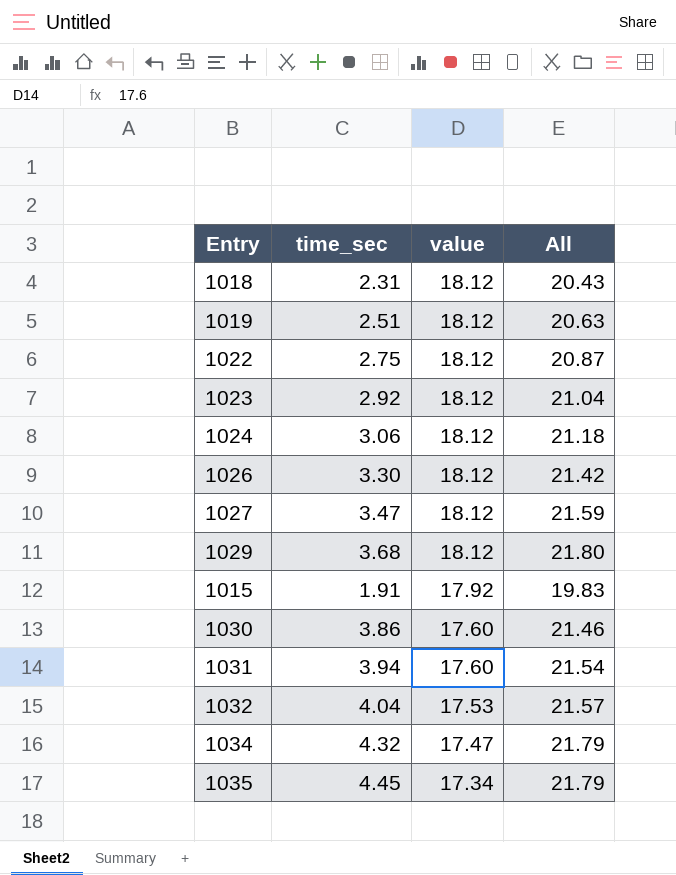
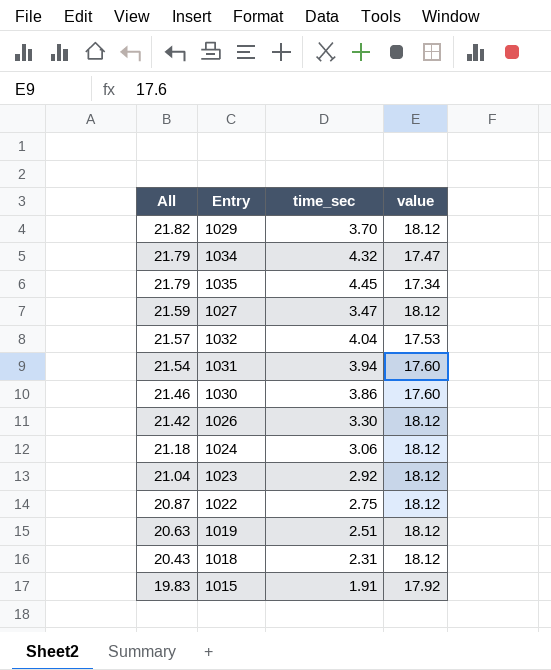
row order: value descending -> All descending
column All | position: 4 -> 1
1029 | All: 21.80 -> 21.82
1029 | time_sec: 3.68 -> 3.70

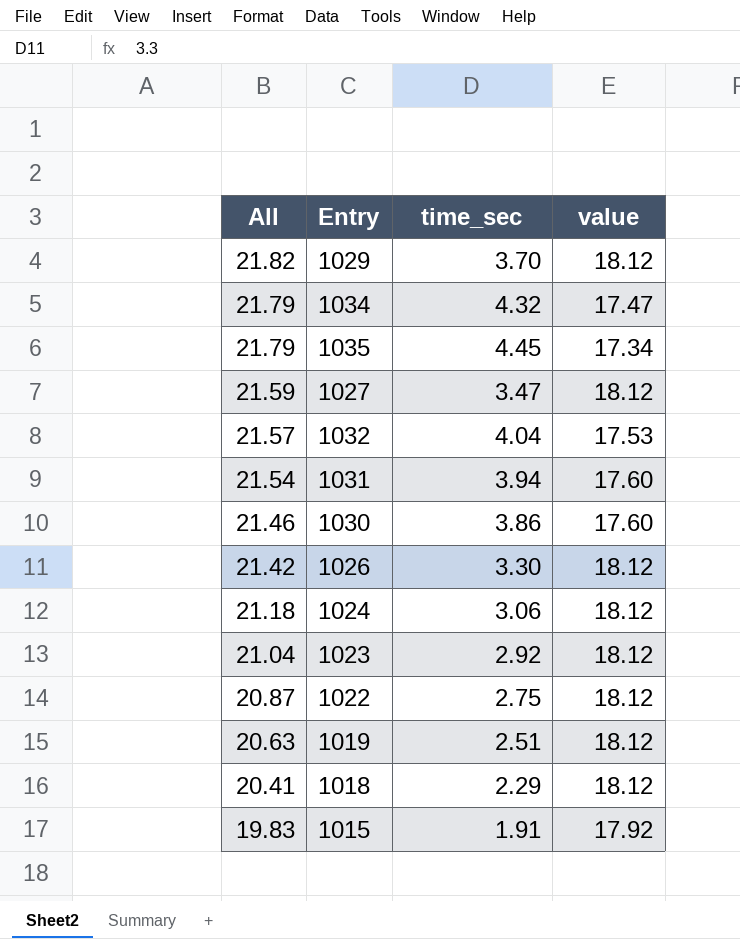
1018 | All: 20.43 -> 20.41
1018 | time_sec: 2.31 -> 2.29

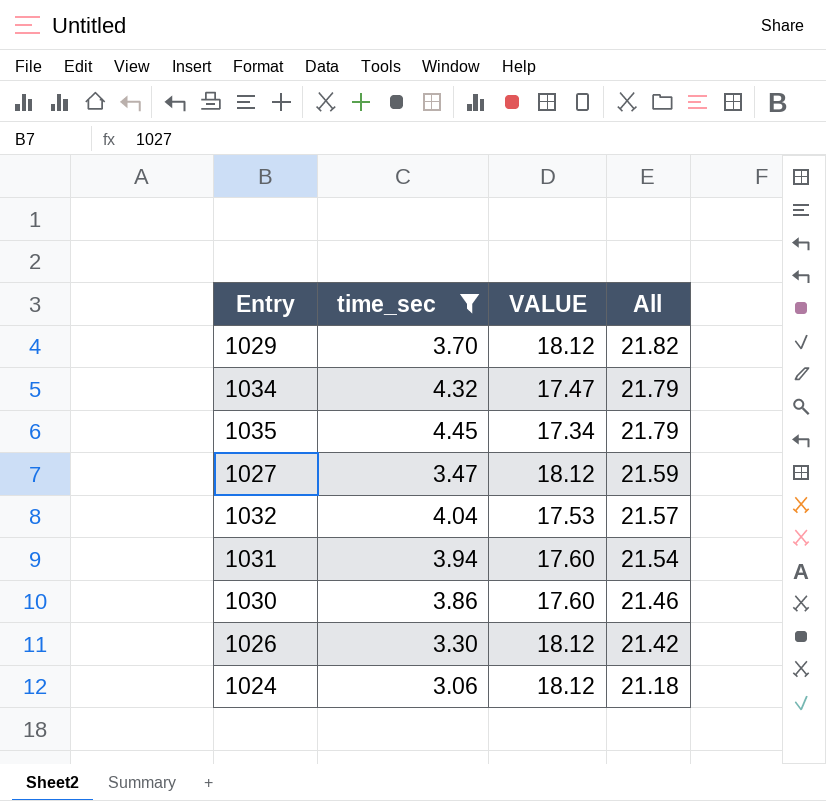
filter: none -> time_sec >= 3.06
column name: value -> VALUE
column All | position: 1 -> 4

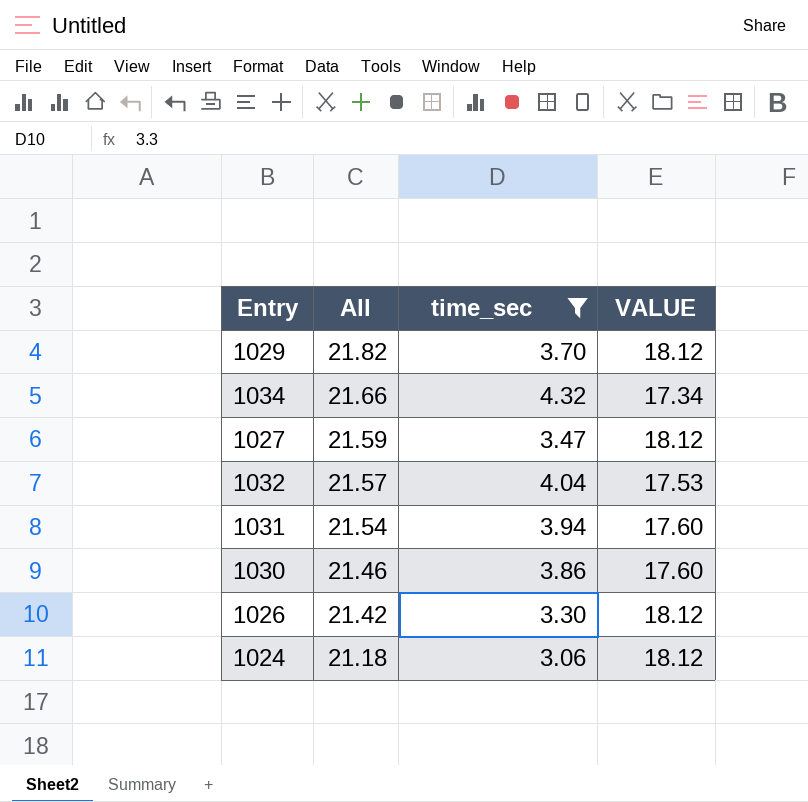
column All | position: 4 -> 2
row 1035: 4.45 | 17.34 | 21.79 -> none
1034 | All: 21.79 -> 21.66
1034 | VALUE: 17.47 -> 17.34

